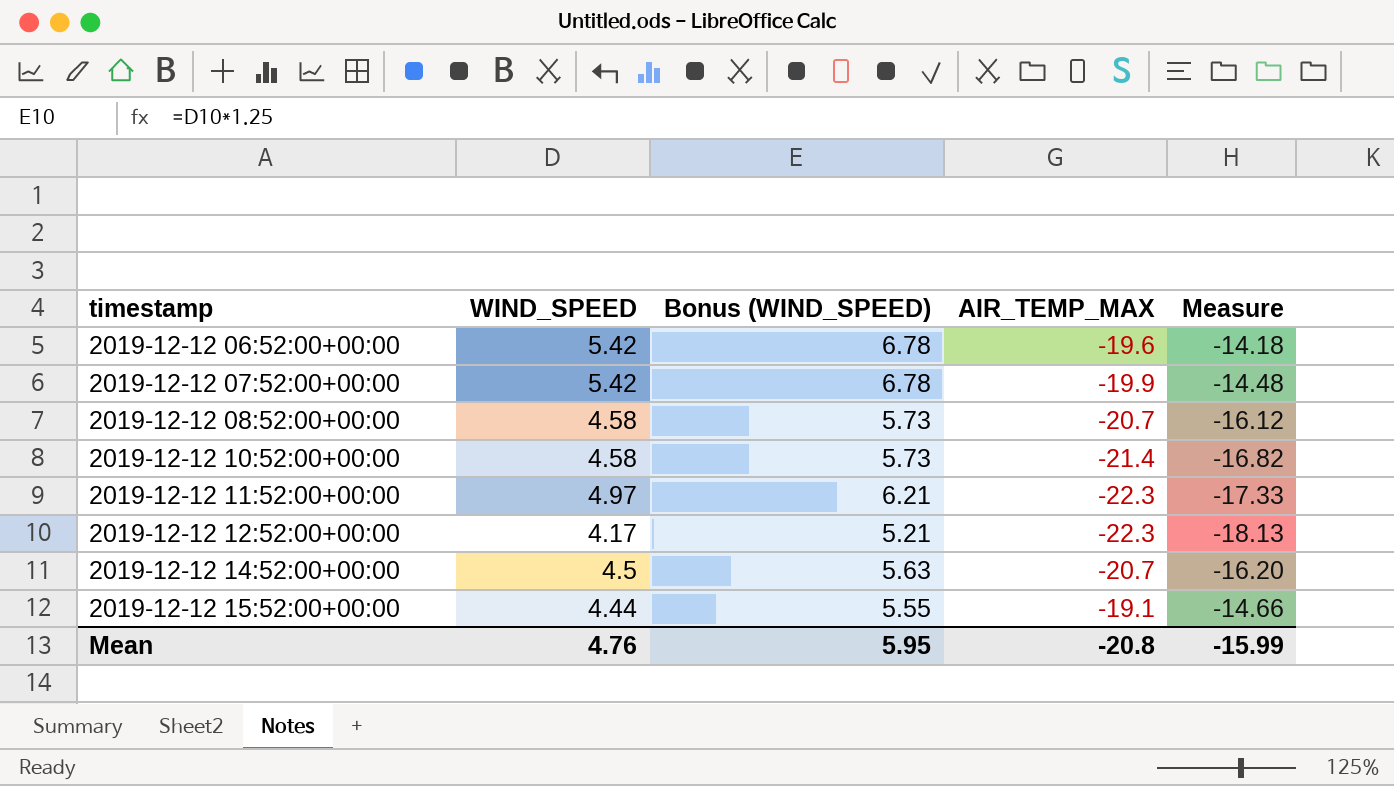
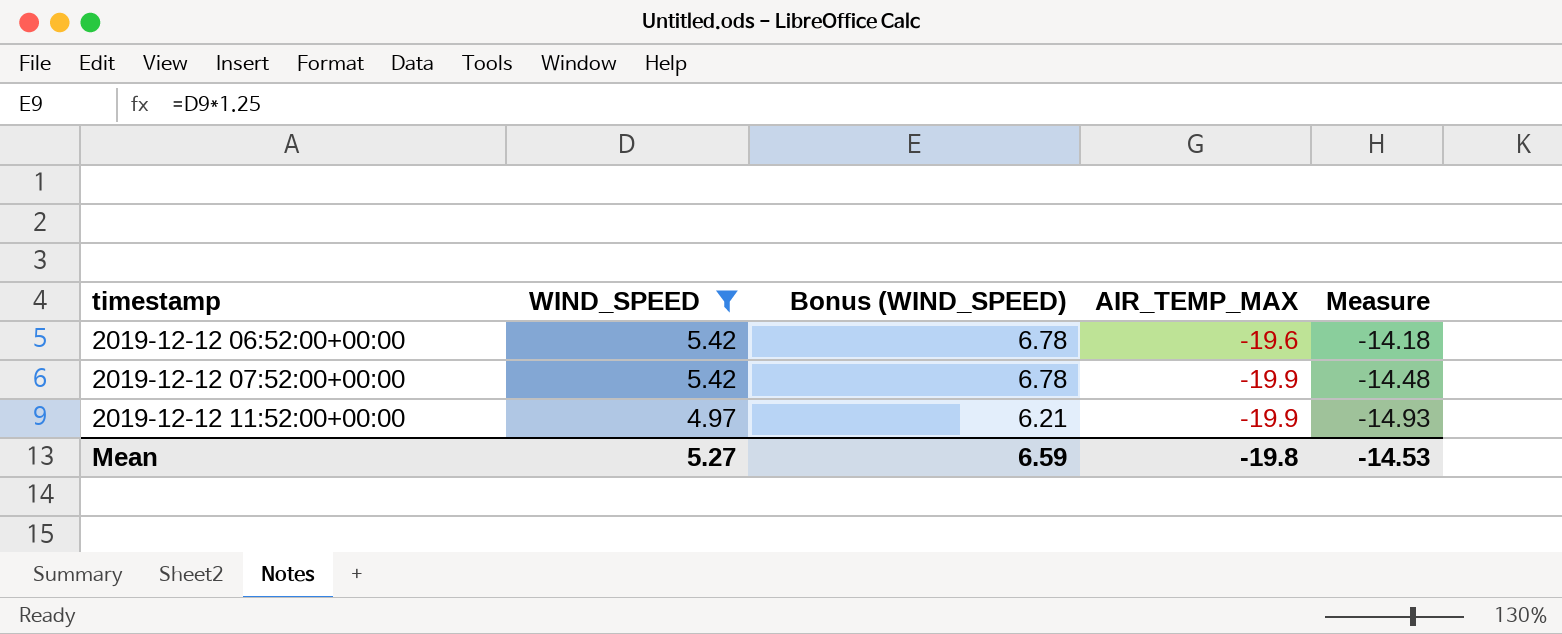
filter: none -> WIND_SPEED >= 4.97
2019-12-12 11:52:00+00:00 | AIR_TEMP_MAX: -22.3 -> -19.9
2019-12-12 11:52:00+00:00 | Measure: -17.33 -> -14.93
Mean | WIND_SPEED: 4.76 -> 5.27
Mean | Bonus (WIND_SPEED): 5.95 -> 6.59
Mean | AIR_TEMP_MAX: -20.8 -> -19.8
Mean | Measure: -15.99 -> -14.53

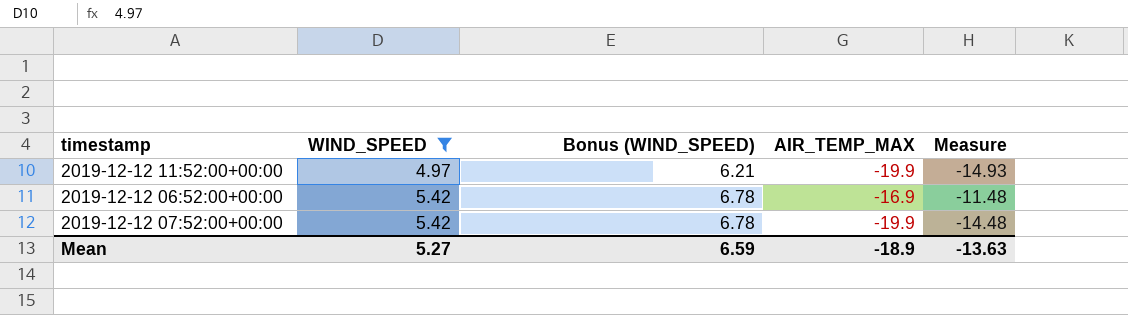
row order: timestamp ascending -> WIND_SPEED ascending
2019-12-12 06:52:00+00:00 | AIR_TEMP_MAX: -19.6 -> -16.9
2019-12-12 06:52:00+00:00 | Measure: -14.18 -> -11.48
Mean | AIR_TEMP_MAX: -19.8 -> -18.9
Mean | Measure: -14.53 -> -13.63

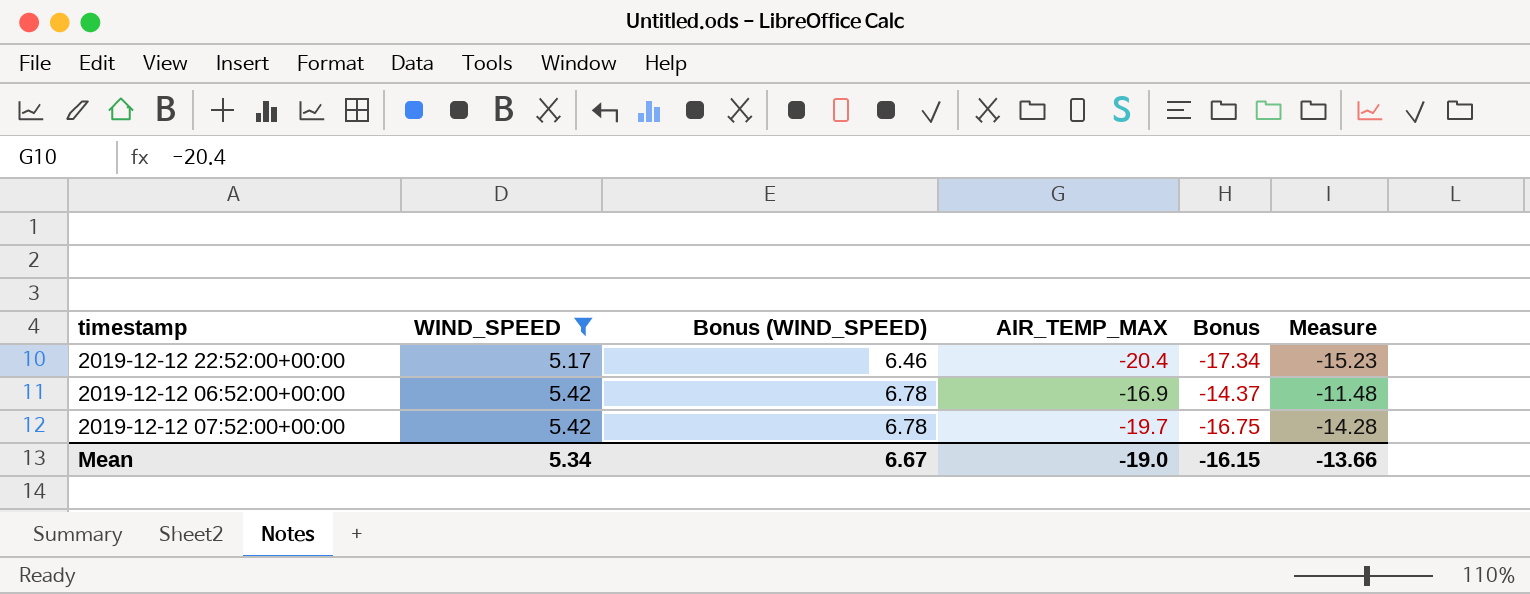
column Bonus | formula: none -> [AIR_TEMP_MAX] * 0.85
row 2019-12-12 11:52:00+00:00: 4.97 | 6.21 | -19.9 | -14.93 -> none
row 2019-12-12 22:52:00+00:00: none -> 5.17 | 6.46 | -20.4 | -17.34 | -15.23
2019-12-12 07:52:00+00:00 | AIR_TEMP_MAX: -19.9 -> -19.7
2019-12-12 07:52:00+00:00 | Measure: -14.48 -> -14.28
Mean | WIND_SPEED: 5.27 -> 5.34
Mean | Bonus (WIND_SPEED): 6.59 -> 6.67
Mean | AIR_TEMP_MAX: -18.9 -> -19.0
Mean | Measure: -13.63 -> -13.66

